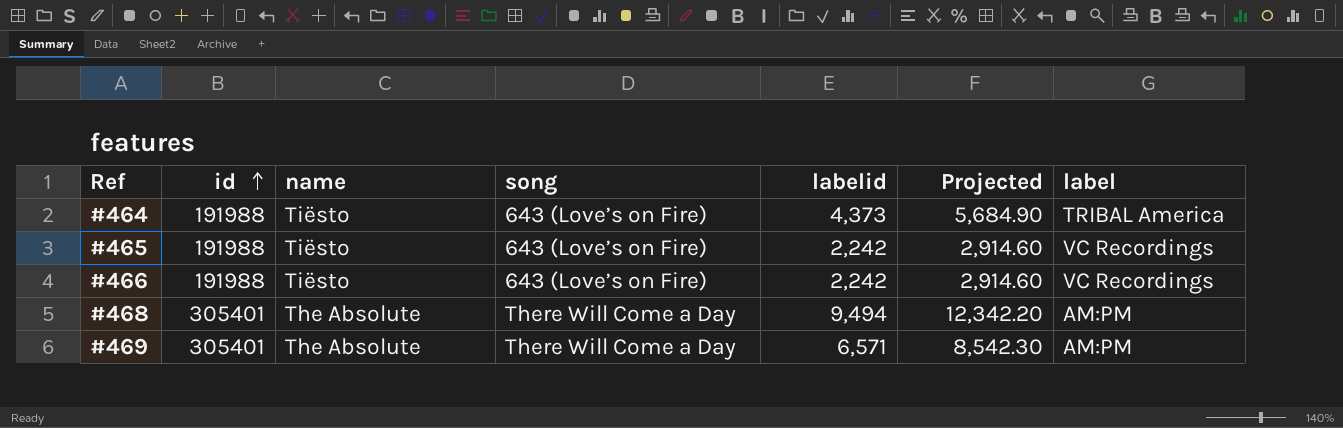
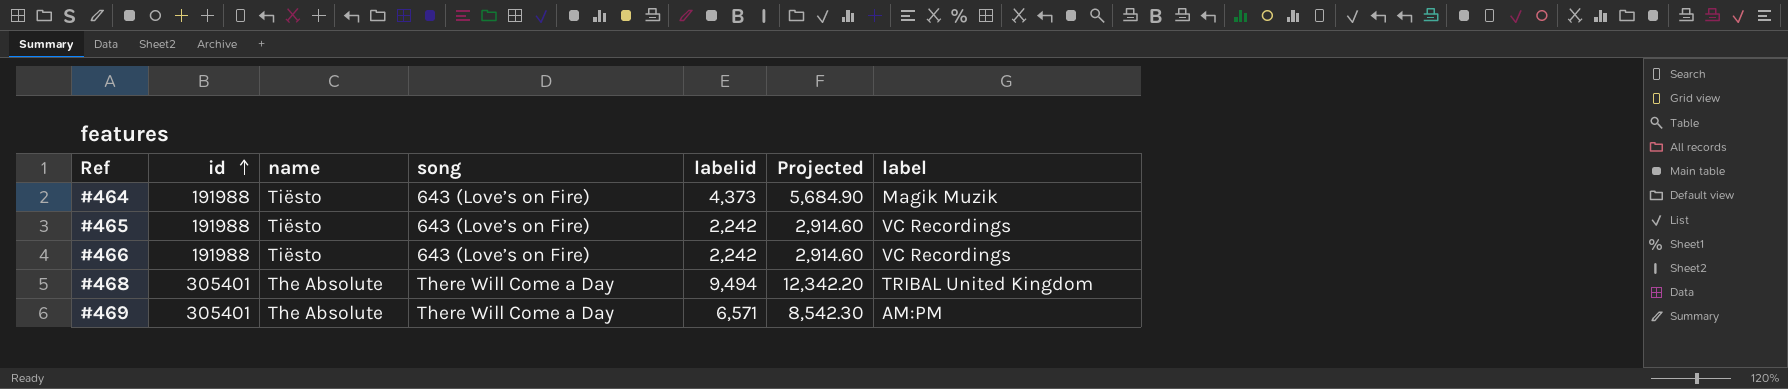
#464 | label: TRIBAL America -> Magik Muzik
#468 | label: AM:PM -> TRIBAL United Kingdom

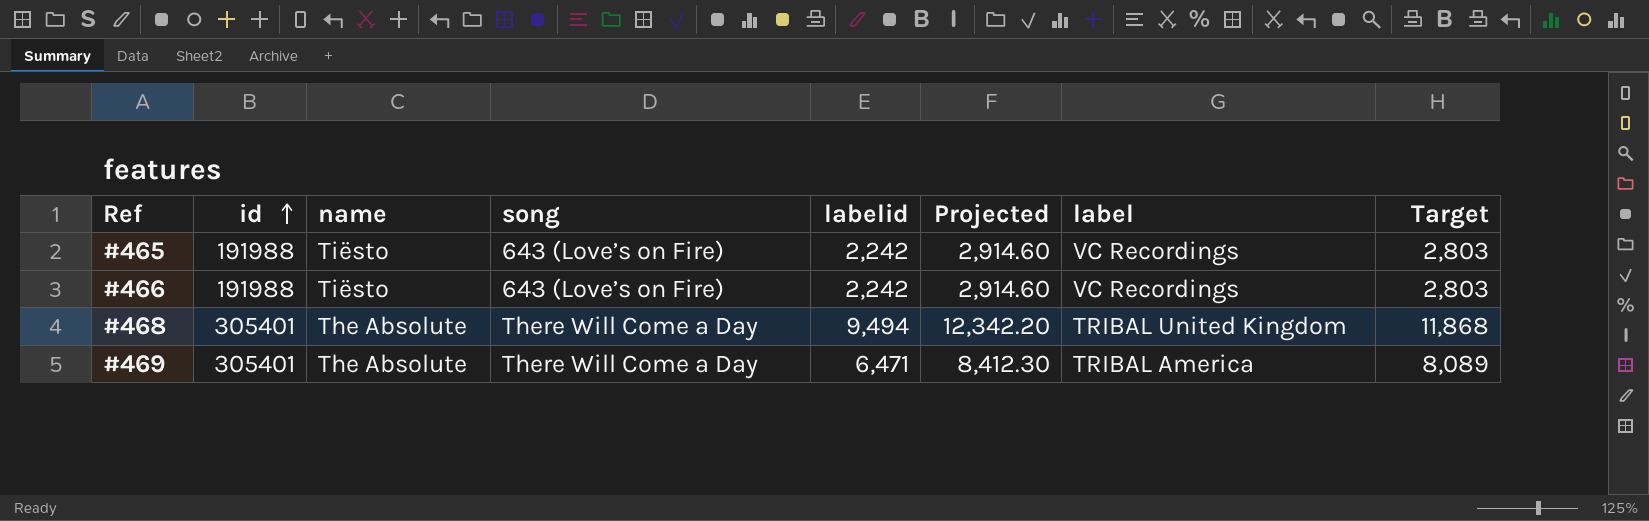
column Target | formula: none -> [labelid] * 1.25
row #464: 191988 | Tiësto | 643 (Love’s on Fire) | 4,373 | 5,684.90 | Magik Muzik -> none
#469 | labelid: 6,571 -> 6,471
#469 | Projected: 8,542.30 -> 8,412.30
#469 | label: AM:PM -> TRIBAL America

